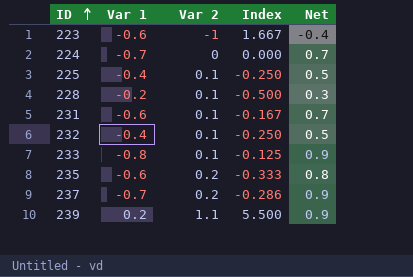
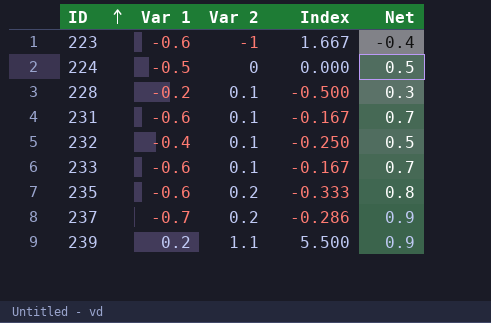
row 225: -0.4 | 0.1 | -0.250 | 0.5 -> none
224 | Var 1: -0.7 -> -0.5
224 | Net: 0.7 -> 0.5
233 | Var 1: -0.8 -> -0.6
233 | Index: -0.125 -> -0.167
233 | Net: 0.9 -> 0.7

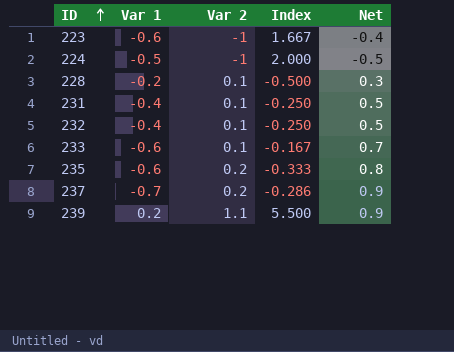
224 | Var 2: 0 -> -1
224 | Index: 0.000 -> 2.000
224 | Net: 0.5 -> -0.5
231 | Var 1: -0.6 -> -0.4
231 | Index: -0.167 -> -0.250
231 | Net: 0.7 -> 0.5

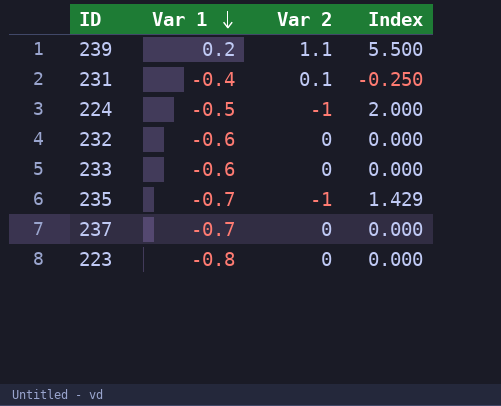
row order: ID ascending -> Var 1 descending
column Net | formula: [Var 2] - [Var 1] -> none
row 228: -0.2 | 0.1 | -0.500 | 0.3 -> none
232 | Var 1: -0.4 -> -0.6
232 | Var 2: 0.1 -> 0
232 | Index: -0.250 -> 0.000
233 | Var 2: 0.1 -> 0
233 | Index: -0.167 -> 0.000
235 | Var 1: -0.6 -> -0.7
235 | Var 2: 0.2 -> -1
235 | Index: -0.333 -> 1.429
237 | Var 2: 0.2 -> 0
237 | Index: -0.286 -> 0.000
223 | Var 1: -0.6 -> -0.8
223 | Var 2: -1 -> 0
223 | Index: 1.667 -> 0.000

